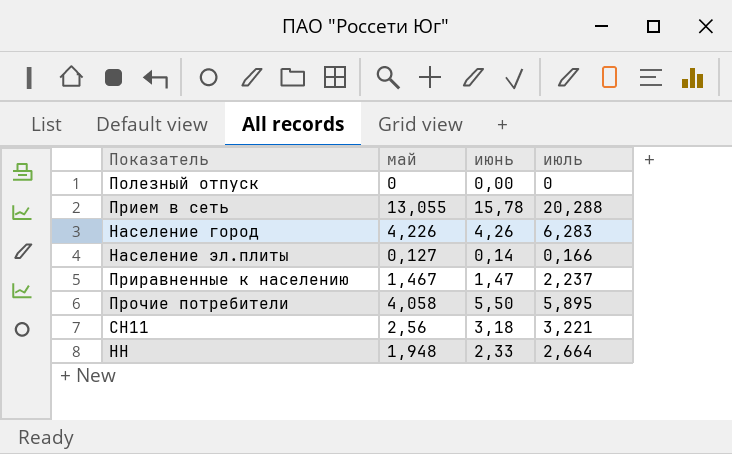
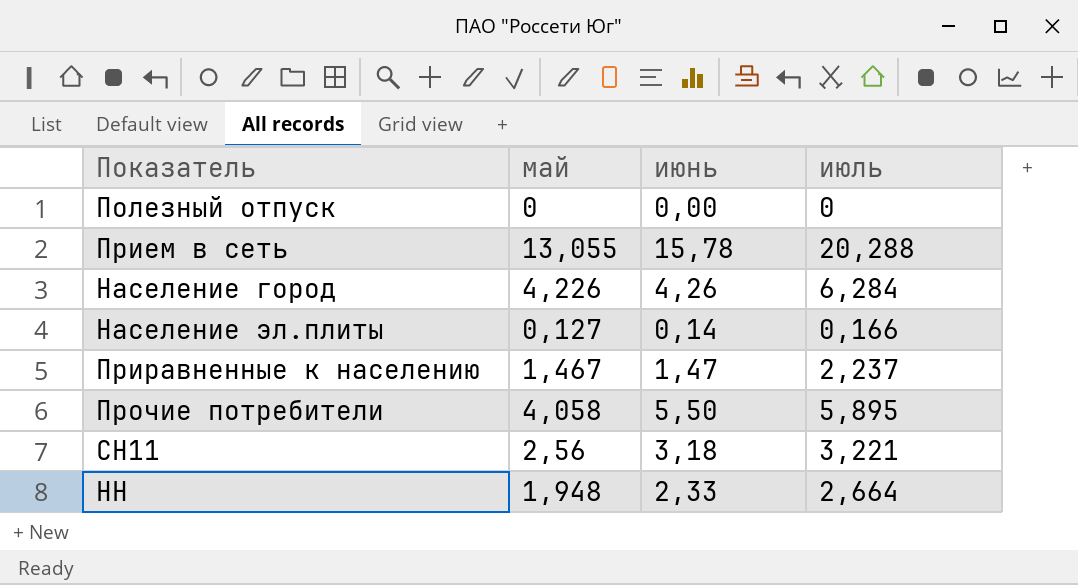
Население город | июль: 6,283 -> 6,284

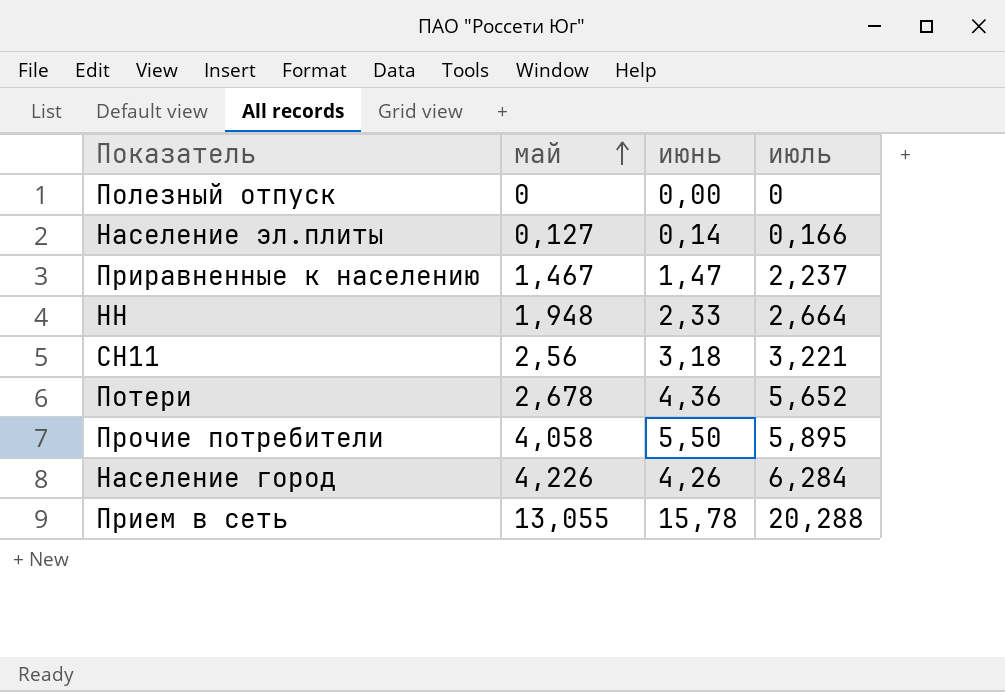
row order: none -> май ascending
row Потери: none -> 2,678 | 4,36 | 5,652

